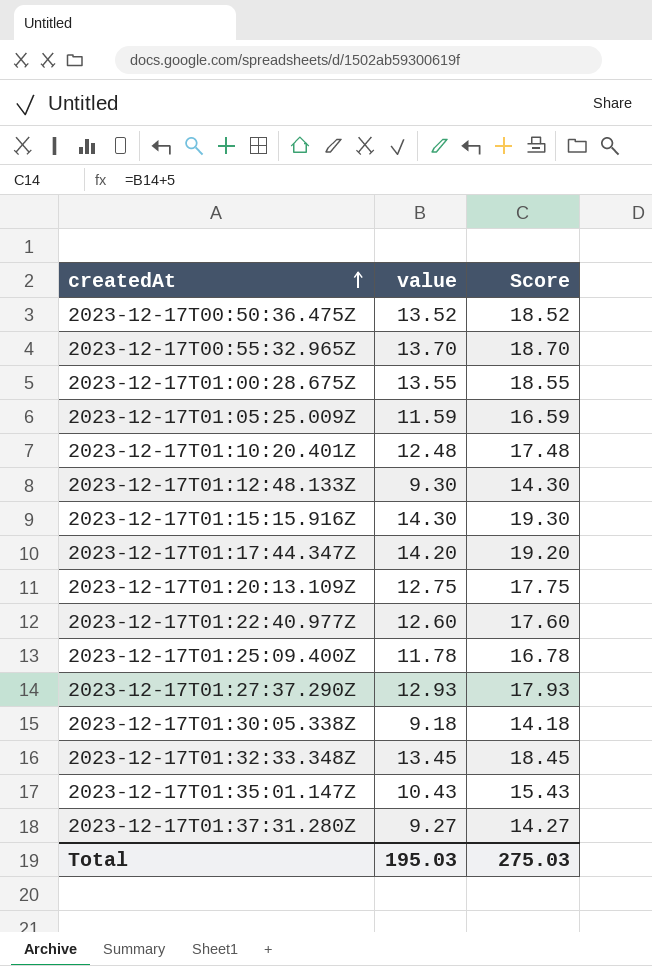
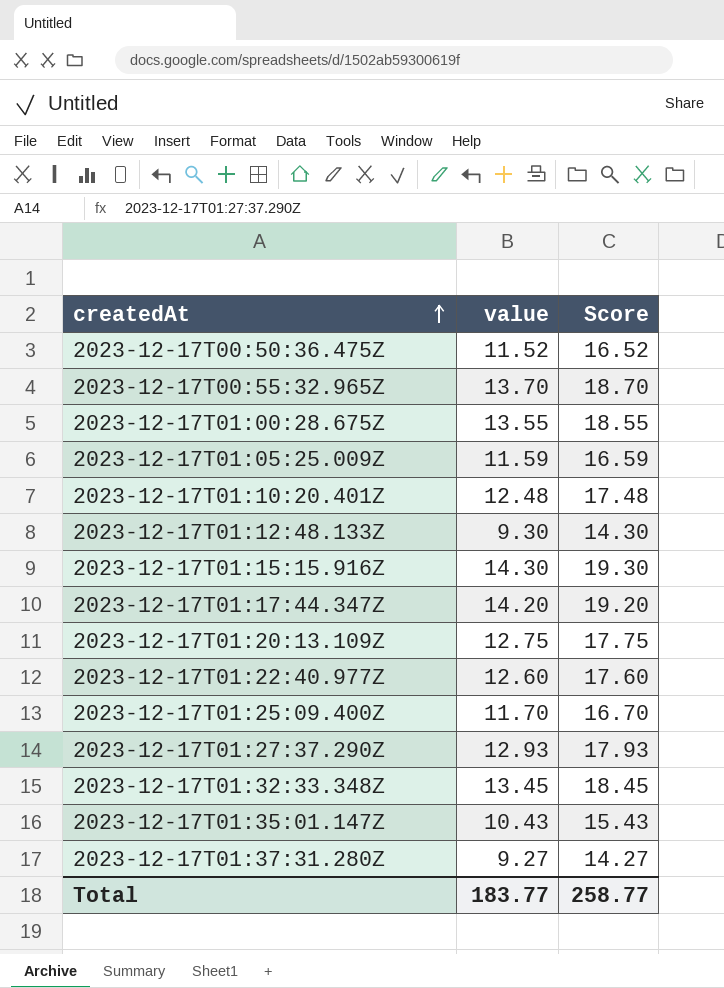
row 2023-12-17T01:30:05.338Z: 9.18 | 14.18 -> none
2023-12-17T00:50:36.475Z | value: 13.52 -> 11.52
2023-12-17T00:50:36.475Z | Score: 18.52 -> 16.52
2023-12-17T01:25:09.400Z | value: 11.78 -> 11.70
2023-12-17T01:25:09.400Z | Score: 16.78 -> 16.70
Total | value: 195.03 -> 183.77
Total | Score: 275.03 -> 258.77

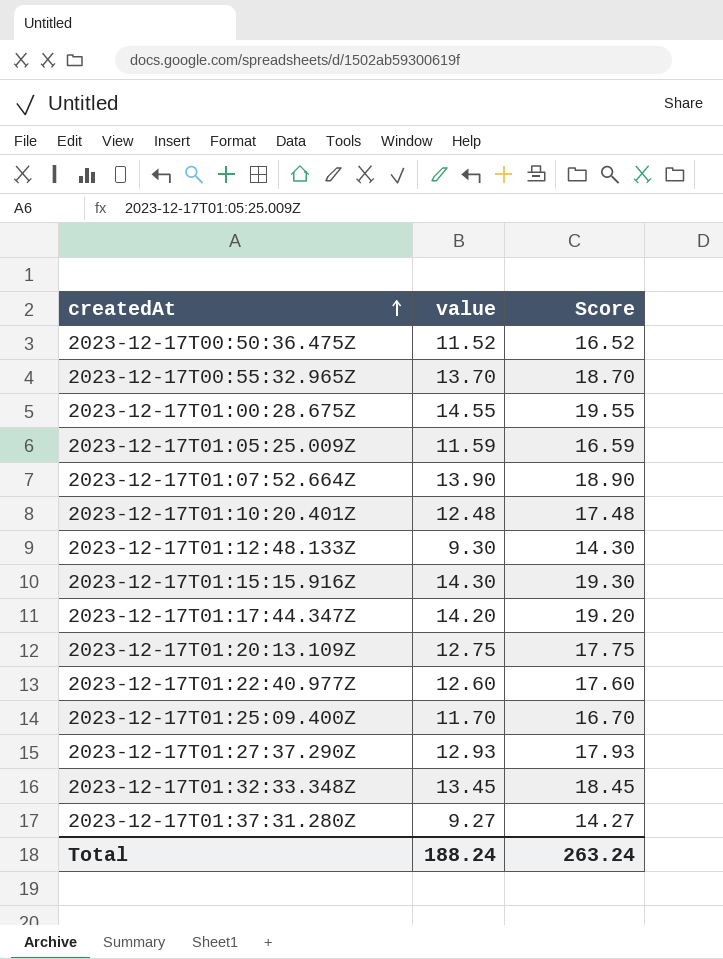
row 2023-12-17T01:35:01.147Z: 10.43 | 15.43 -> none
2023-12-17T01:00:28.675Z | value: 13.55 -> 14.55
2023-12-17T01:00:28.675Z | Score: 18.55 -> 19.55
row 2023-12-17T01:07:52.664Z: none -> 13.90 | 18.90
Total | value: 183.77 -> 188.24
Total | Score: 258.77 -> 263.24

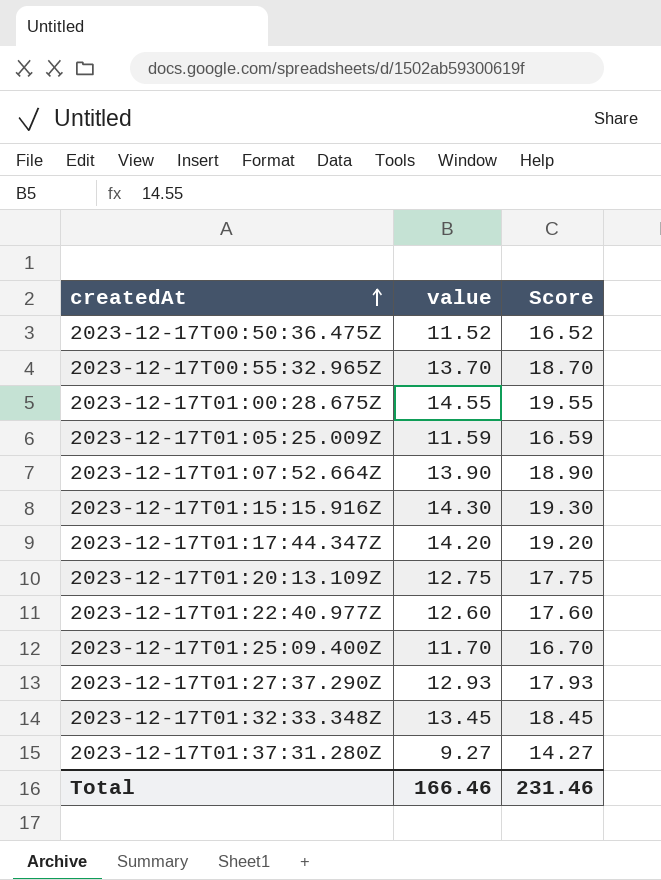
row 2023-12-17T01:10:20.401Z: 12.48 | 17.48 -> none
row 2023-12-17T01:12:48.133Z: 9.30 | 14.30 -> none
Total | value: 188.24 -> 166.46
Total | Score: 263.24 -> 231.46

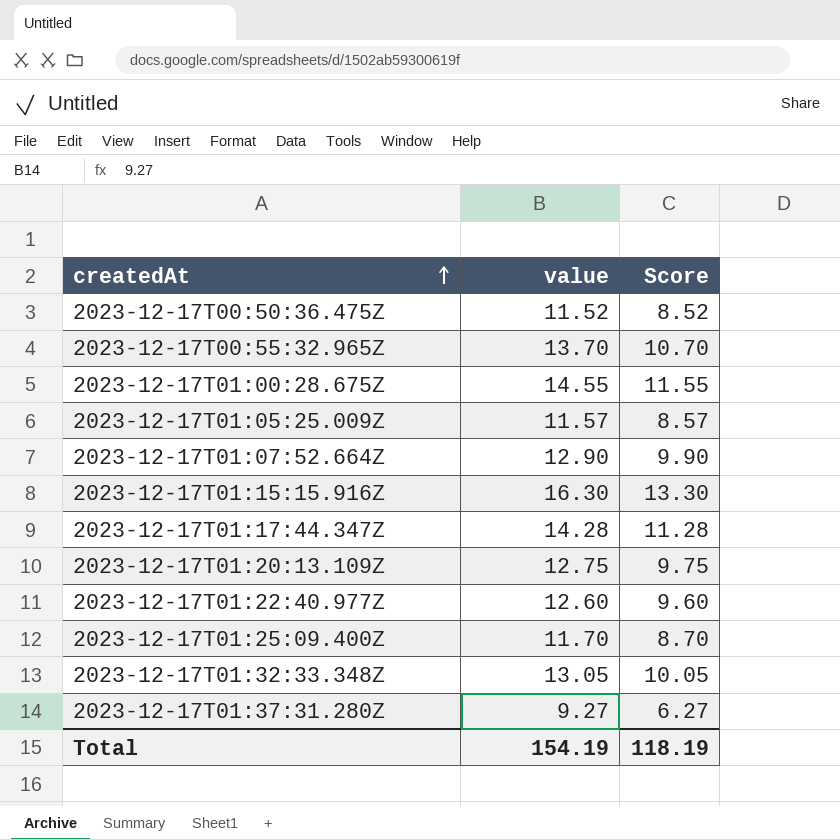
column Score | formula: [value] + 5 -> [value] - 3
row 2023-12-17T01:27:37.290Z: 12.93 | 17.93 -> none
2023-12-17T01:05:25.009Z | value: 11.59 -> 11.57
2023-12-17T01:07:52.664Z | value: 13.90 -> 12.90
2023-12-17T01:15:15.916Z | value: 14.30 -> 16.30
2023-12-17T01:17:44.347Z | value: 14.20 -> 14.28
2023-12-17T01:32:33.348Z | value: 13.45 -> 13.05
Total | value: 166.46 -> 154.19
Total | Score: 231.46 -> 118.19

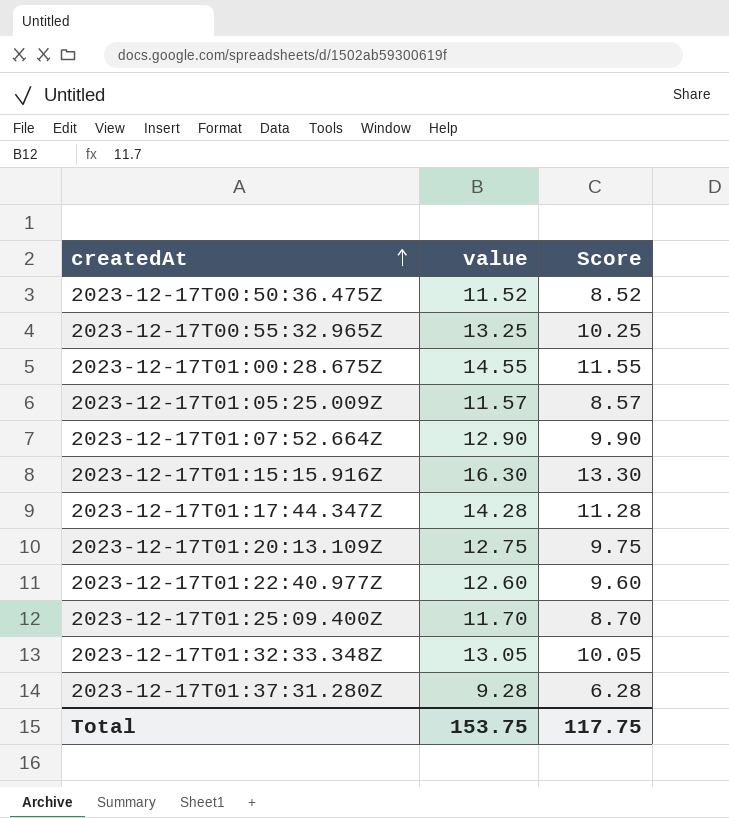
2023-12-17T00:55:32.965Z | value: 13.70 -> 13.25
2023-12-17T00:55:32.965Z | Score: 10.70 -> 10.25
2023-12-17T01:37:31.280Z | value: 9.27 -> 9.28
2023-12-17T01:37:31.280Z | Score: 6.27 -> 6.28
Total | value: 154.19 -> 153.75
Total | Score: 118.19 -> 117.75

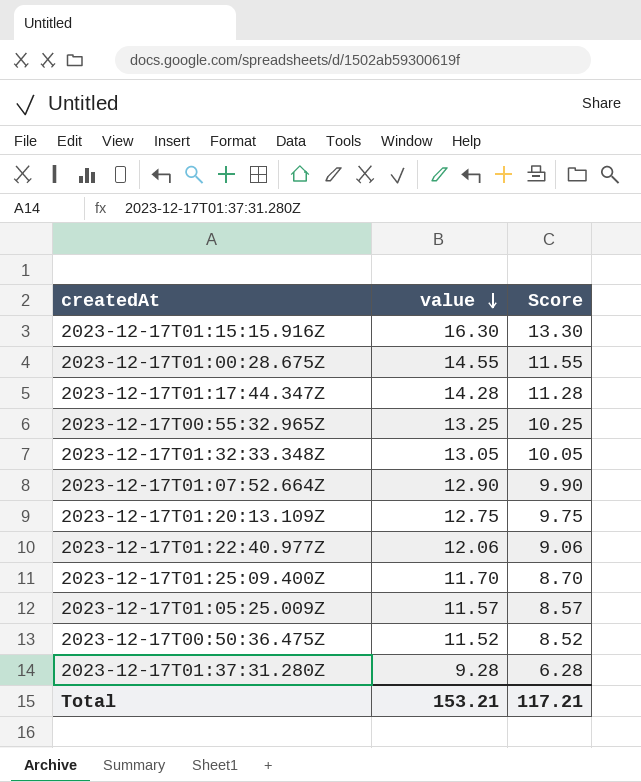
row order: createdAt ascending -> value descending
2023-12-17T01:22:40.977Z | value: 12.60 -> 12.06
2023-12-17T01:22:40.977Z | Score: 9.60 -> 9.06
Total | value: 153.75 -> 153.21
Total | Score: 117.75 -> 117.21

